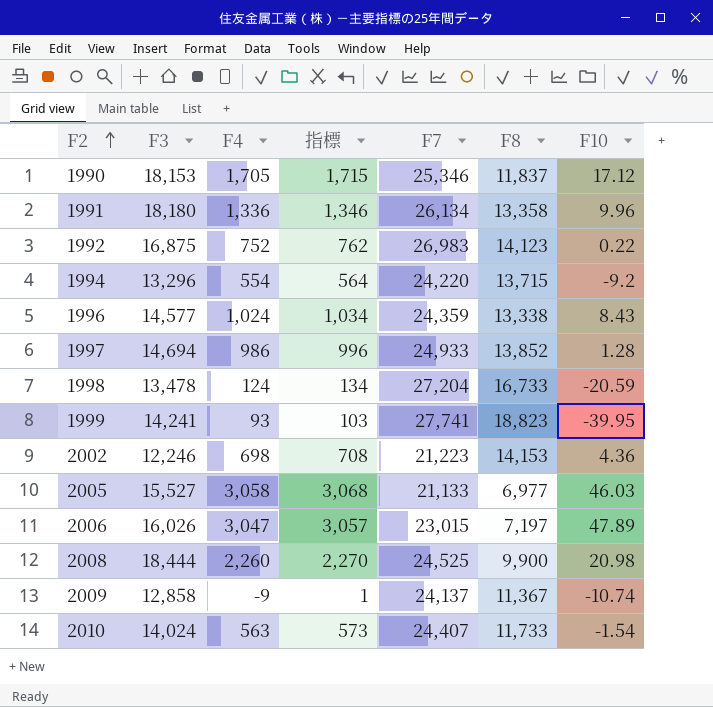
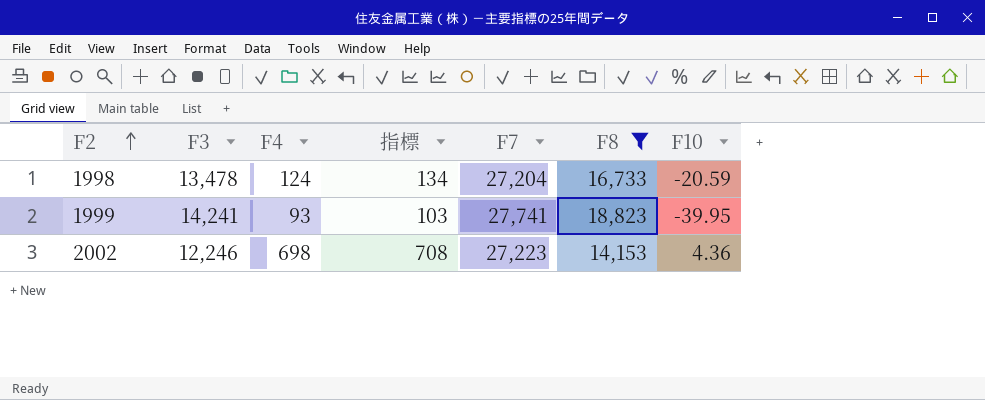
filter: none -> F8 >= 14,153
2002 | F7: 21,223 -> 27,223

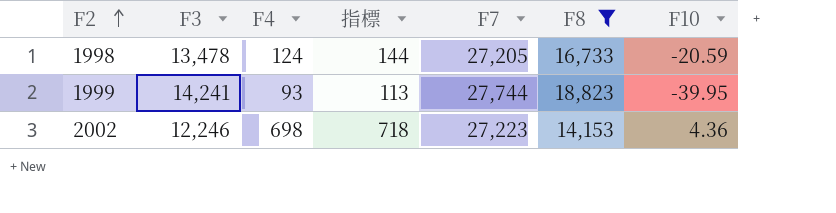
column 指標 | formula: [F4] + 10 -> [F4] + 20
1998 | F7: 27,204 -> 27,205
1999 | F7: 27,741 -> 27,744

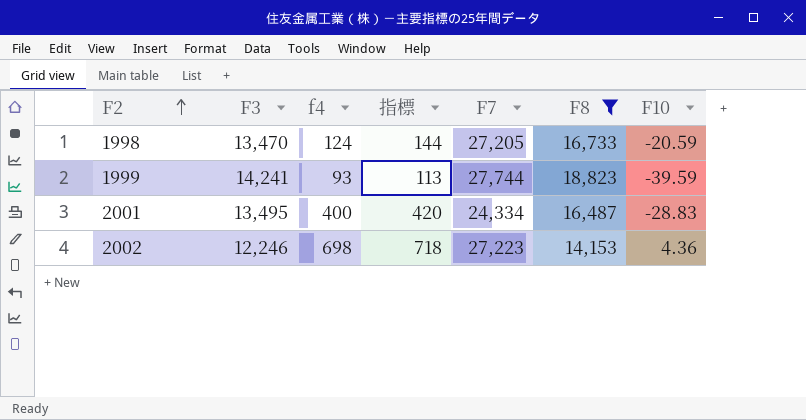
column name: F4 -> f4
1998 | F3: 13,478 -> 13,470
1999 | F10: -39.95 -> -39.59
row 2001: none -> 13,495 | 400 | 420 | 24,334 | 16,487 | -28.83

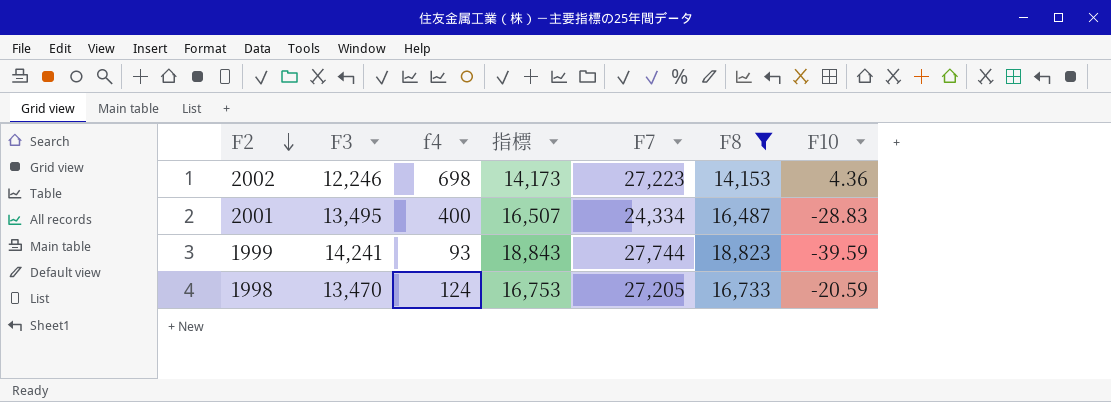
row order: F2 ascending -> F2 descending
column 指標 | formula: [f4] + 20 -> [F8] + 20

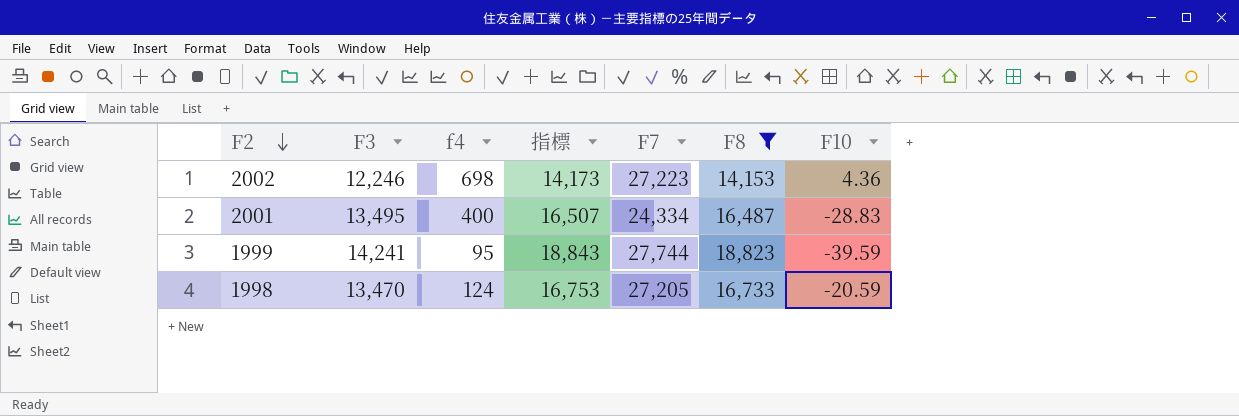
1999 | f4: 93 -> 95

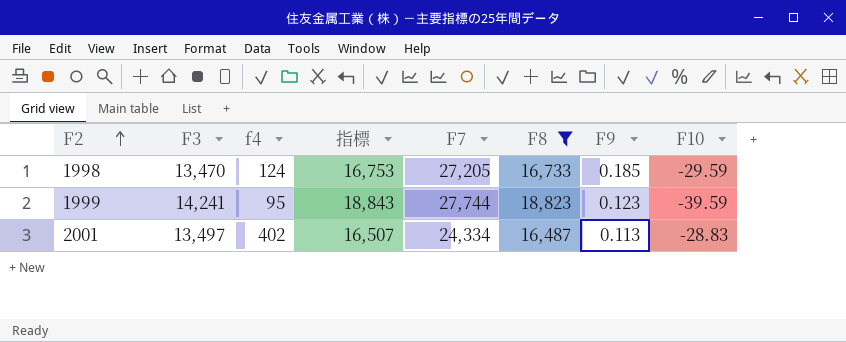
row order: F2 descending -> F2 ascending
column F9 | position: none -> 7
row 2002: 12,246 | 698 | 14,173 | 27,223 | 14,153 | 4.36 -> none
1998 | F10: -20.59 -> -29.59
2001 | F3: 13,495 -> 13,497
2001 | f4: 400 -> 402

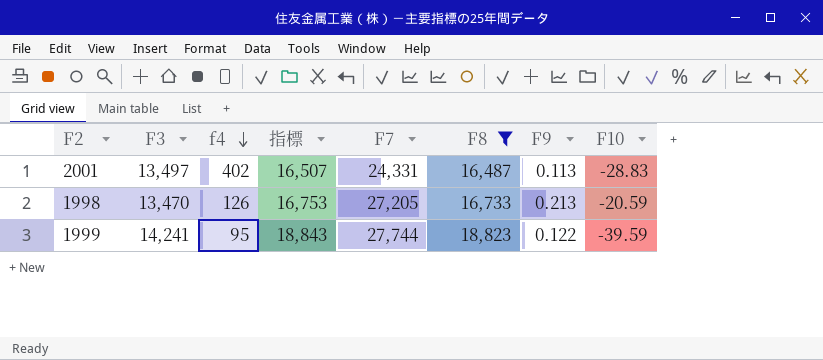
row order: F2 ascending -> f4 descending
2001 | F7: 24,334 -> 24,331
1998 | f4: 124 -> 126
1998 | F9: 0.185 -> 0.213
1998 | F10: -29.59 -> -20.59
1999 | F9: 0.123 -> 0.122

